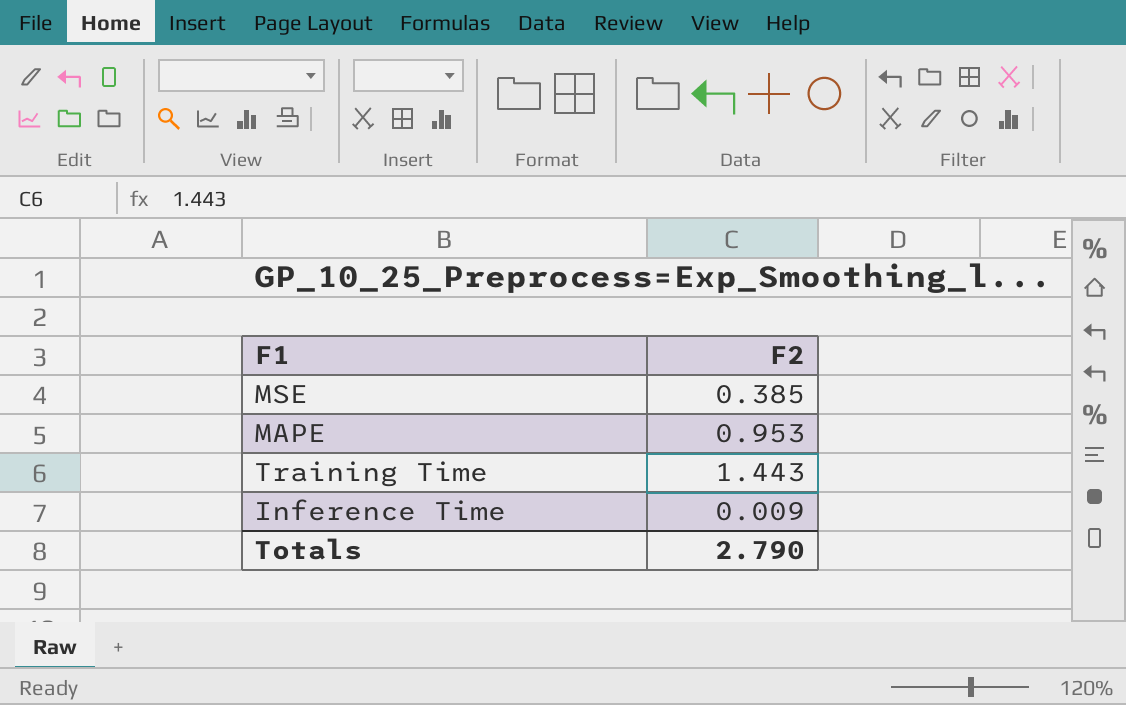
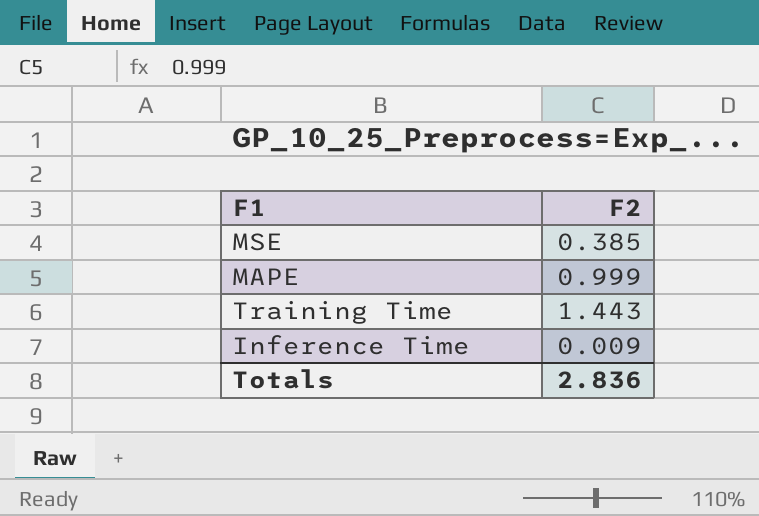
MAPE | F2: 0.953 -> 0.999
Totals | F2: 2.790 -> 2.836

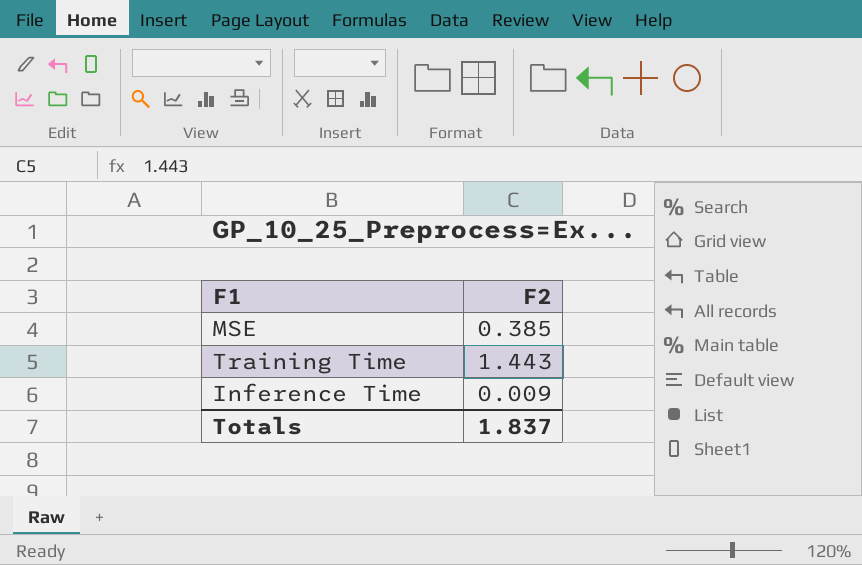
row MAPE: 0.999 -> none
Totals | F2: 2.836 -> 1.837

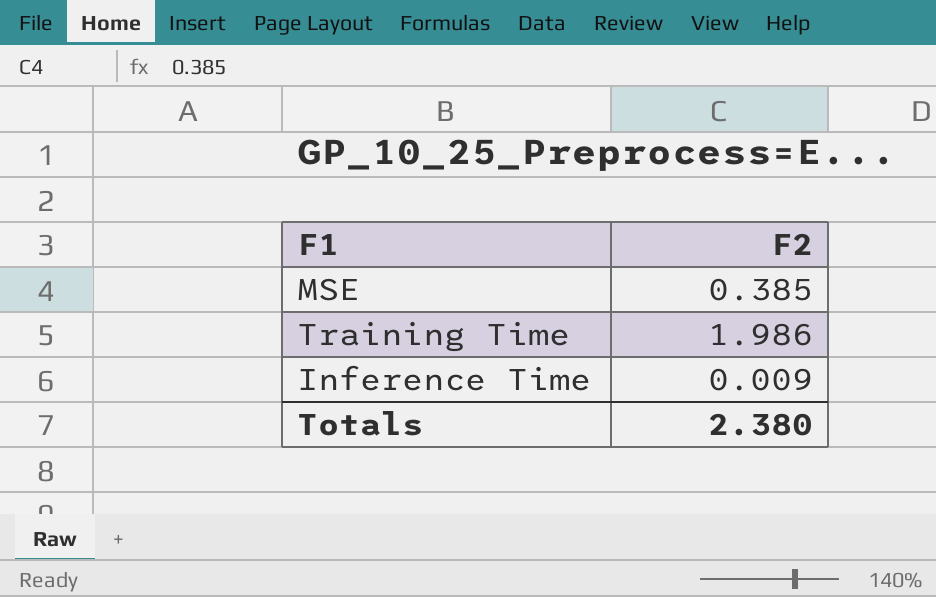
Training Time | F2: 1.443 -> 1.986
Totals | F2: 1.837 -> 2.380

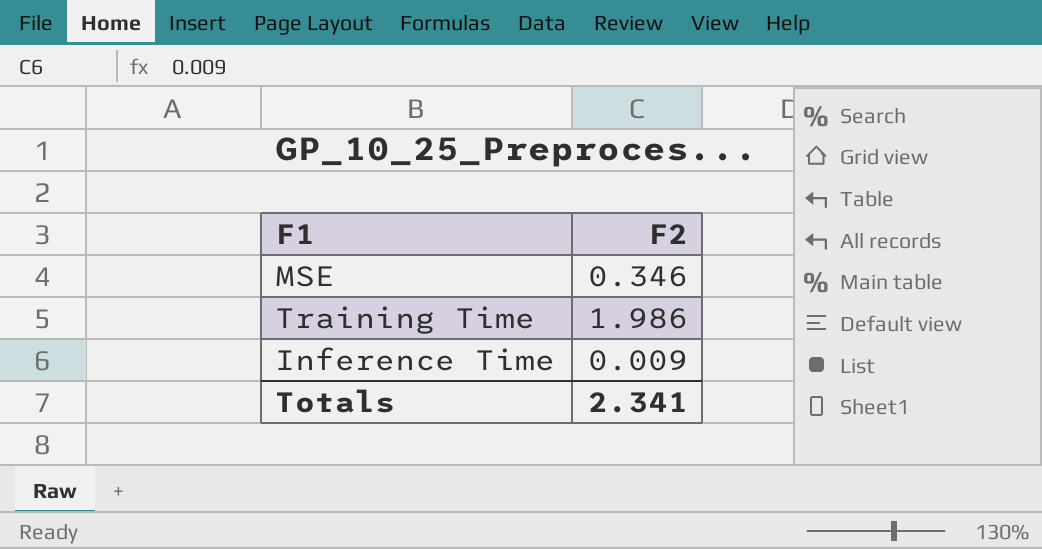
MSE | F2: 0.385 -> 0.346
Totals | F2: 2.380 -> 2.341

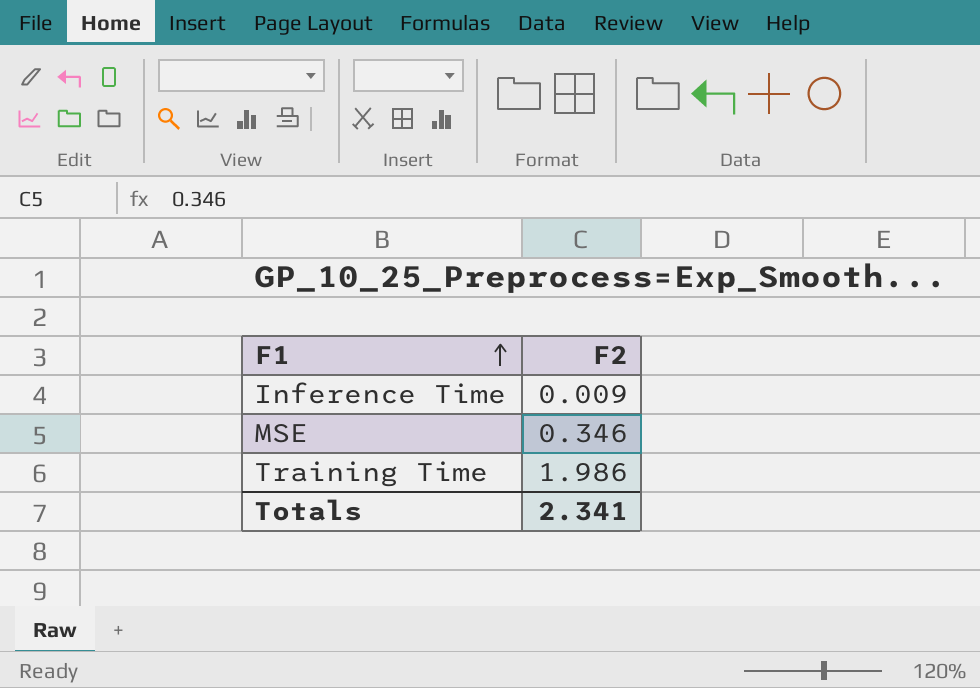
row order: none -> F1 ascending

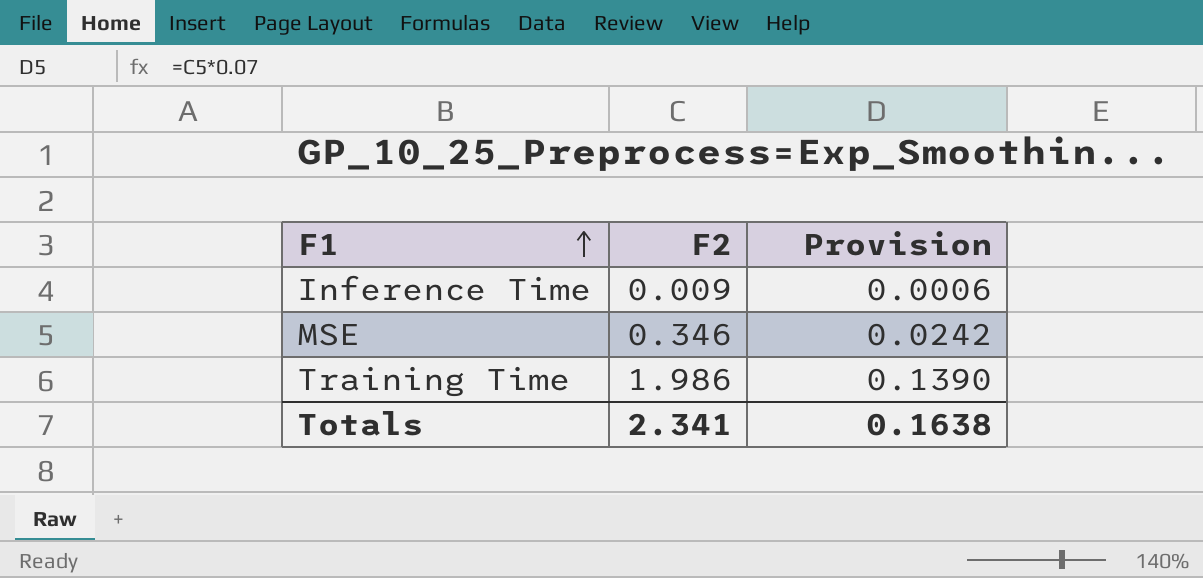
column Provision | formula: none -> [F2] * 0.07

